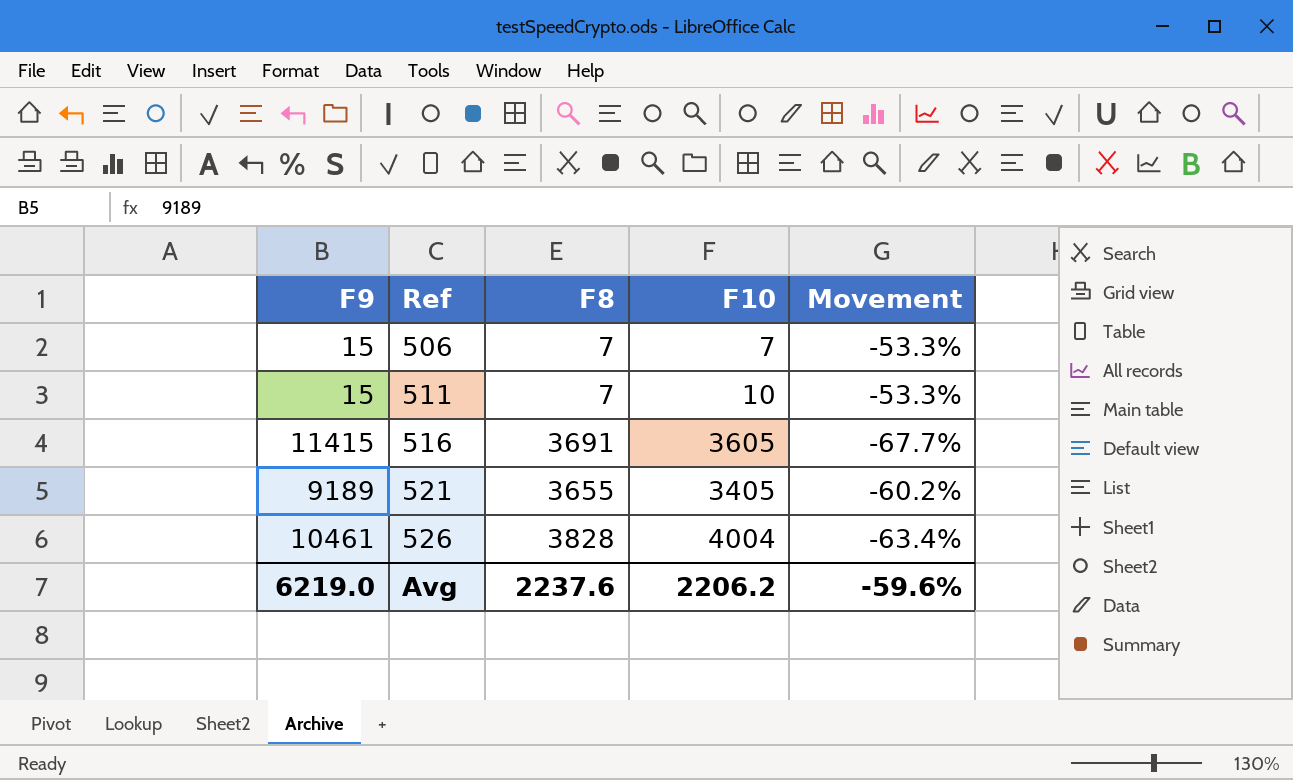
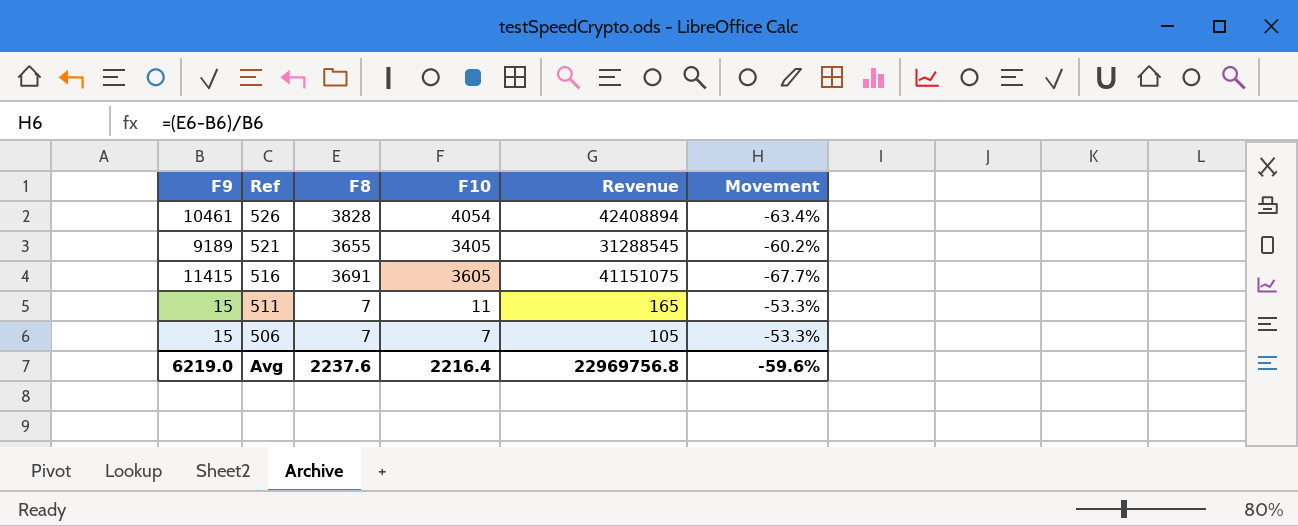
row order: Ref ascending -> Ref descending
column Revenue | formula: none -> [F9] * [F10]
526 | F10: 4004 -> 4054
511 | F10: 10 -> 11
Avg | F10: 2206.2 -> 2216.4

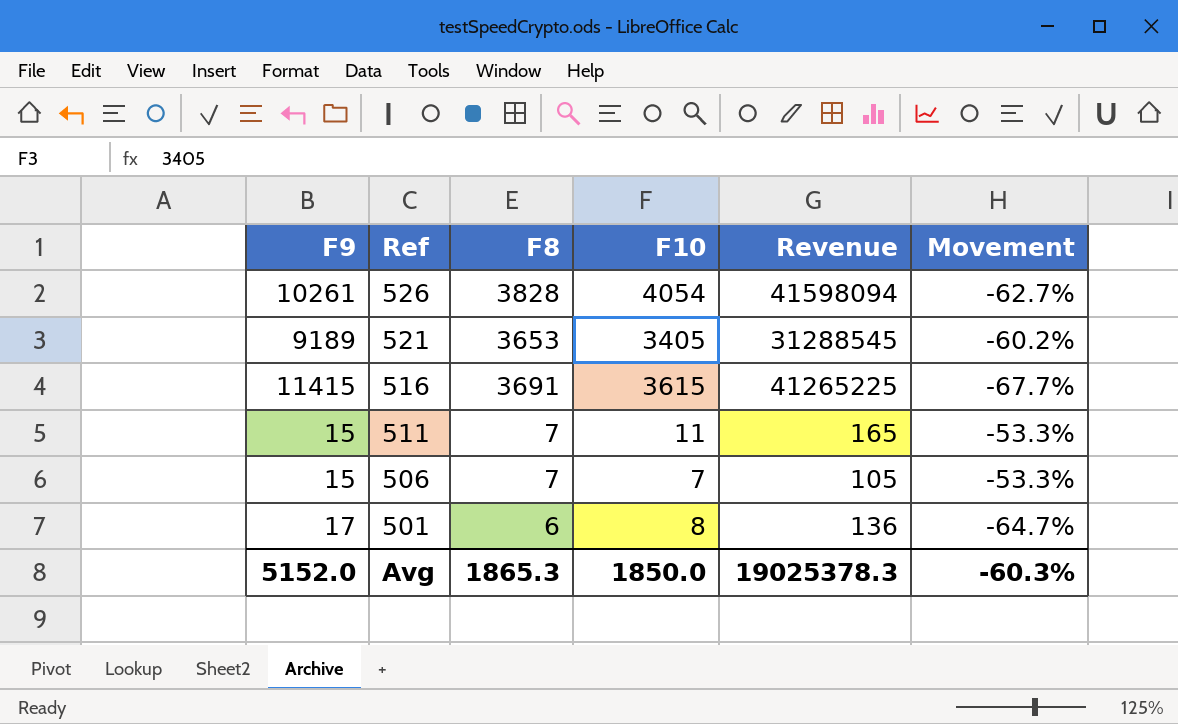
526 | F9: 10461 -> 10261
526 | Revenue: 42408894 -> 41598094
526 | Movement: -63.4% -> -62.7%
521 | F8: 3655 -> 3653
516 | F10: 3605 -> 3615
516 | Revenue: 41151075 -> 41265225
row 501: none -> 17 | 6 | 8 | 136 | -64.7%
Avg | F9: 6219.0 -> 5152.0
Avg | F8: 2237.6 -> 1865.3
Avg | F10: 2216.4 -> 1850.0
Avg | Revenue: 22969756.8 -> 19025378.3
Avg | Movement: -59.6% -> -60.3%

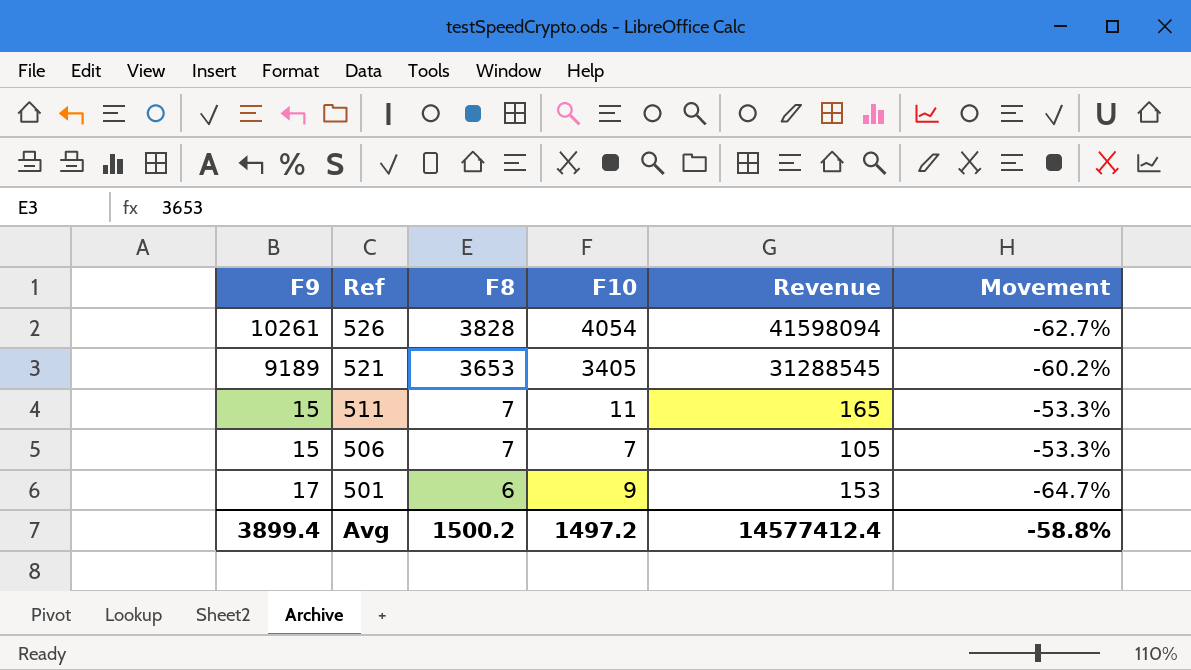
row 516: 11415 | 3691 | 3615 | 41265225 | -67.7% -> none
501 | F10: 8 -> 9
501 | Revenue: 136 -> 153
Avg | F9: 5152.0 -> 3899.4
Avg | F8: 1865.3 -> 1500.2
Avg | F10: 1850.0 -> 1497.2
Avg | Revenue: 19025378.3 -> 14577412.4
Avg | Movement: -60.3% -> -58.8%

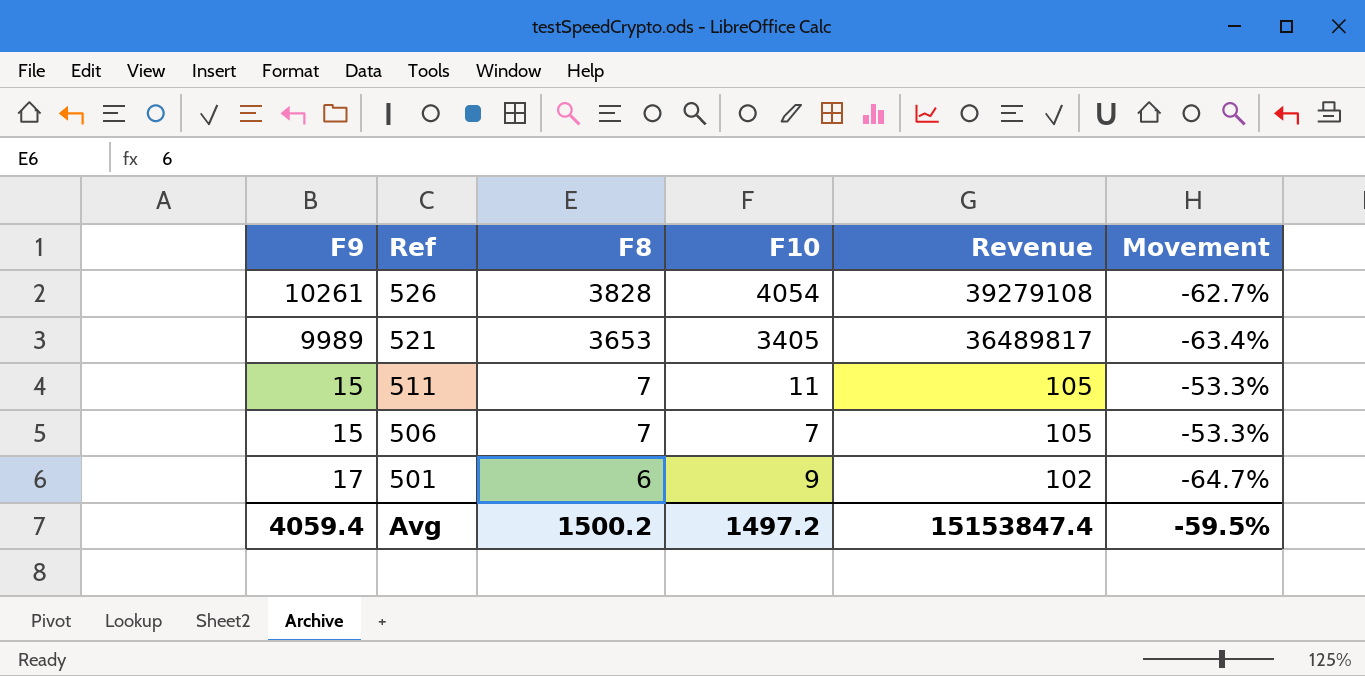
column Revenue | formula: [F9] * [F10] -> [F9] * [F8]
521 | F9: 9189 -> 9989
521 | Movement: -60.2% -> -63.4%
Avg | F9: 3899.4 -> 4059.4
Avg | Revenue: 14577412.4 -> 15153847.4
Avg | Movement: -58.8% -> -59.5%

